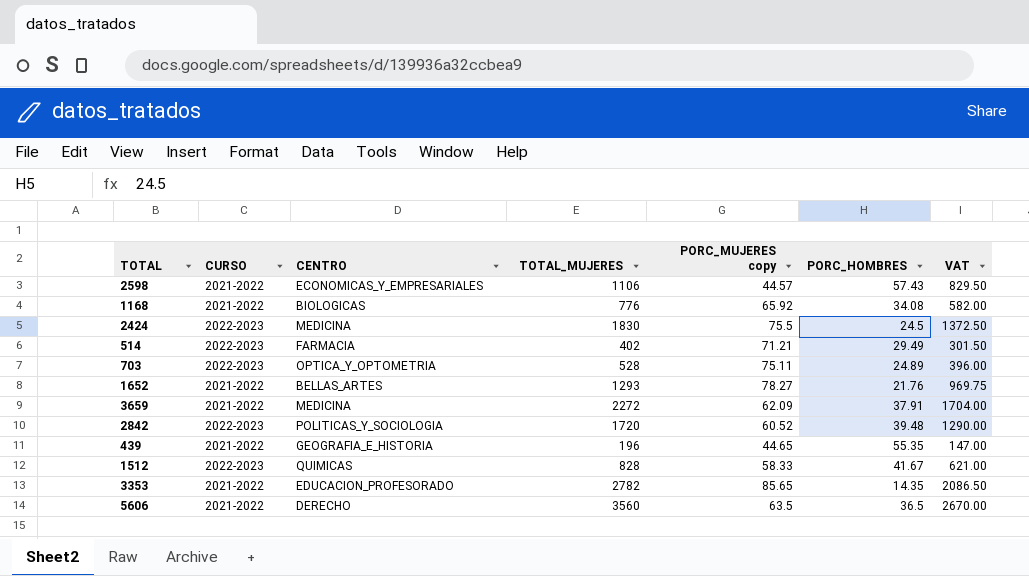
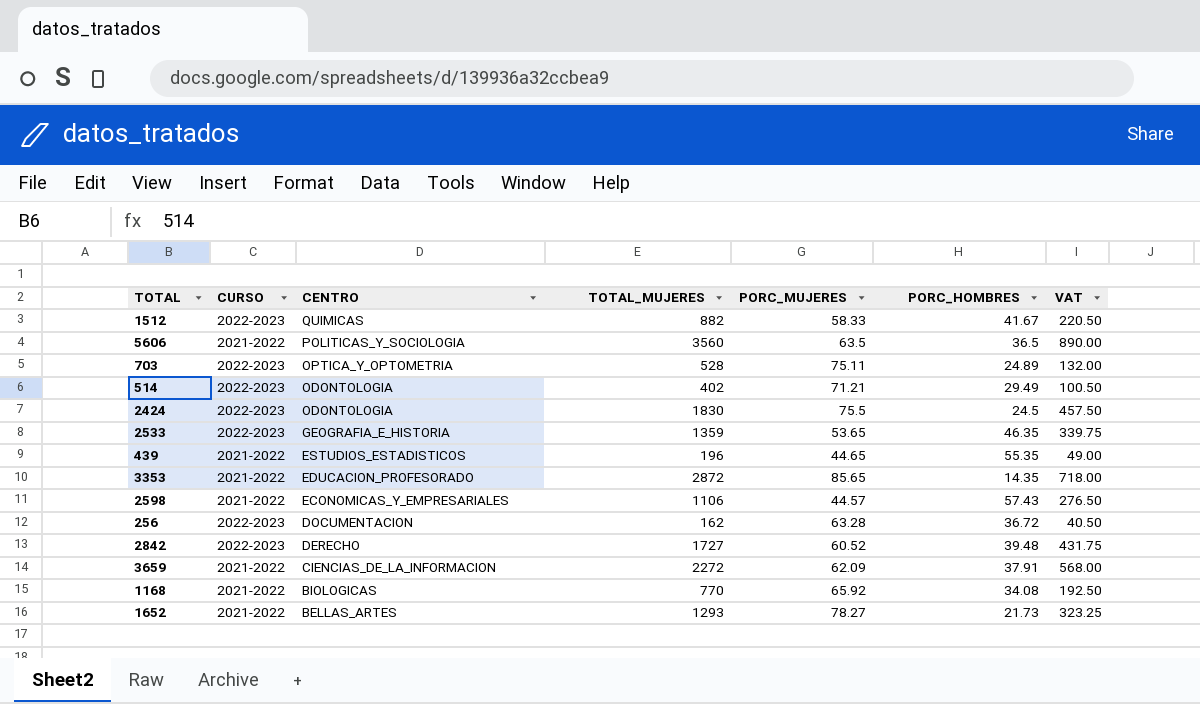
row order: none -> CENTRO descending
column name: PORC_MUJERES copy -> PORC_MUJERES
column VAT | formula: [TOTAL_MUJERES] * 0.75 -> [TOTAL_MUJERES] * 0.25
1512 | TOTAL_MUJERES: 828 -> 882
5606 | CENTRO: DERECHO -> POLITICAS_Y_SOCIOLOGIA
514 | CENTRO: FARMACIA -> ODONTOLOGIA
2424 | CENTRO: MEDICINA -> ODONTOLOGIA
row 2533: none -> 2022-2023 | GEOGRAFIA_E_HISTORIA | 1359 | 53.65 | 46.35 | 339.75
439 | CENTRO: GEOGRAFIA_E_HISTORIA -> ESTUDIOS_ESTADISTICOS
3353 | TOTAL_MUJERES: 2782 -> 2872
row 256: none -> 2022-2023 | DOCUMENTACION | 162 | 63.28 | 36.72 | 40.50
2842 | CENTRO: POLITICAS_Y_SOCIOLOGIA -> DERECHO
2842 | TOTAL_MUJERES: 1720 -> 1727
3659 | CENTRO: MEDICINA -> CIENCIAS_DE_LA_INFORMACION
1168 | TOTAL_MUJERES: 776 -> 770
1652 | PORC_HOMBRES: 21.76 -> 21.73

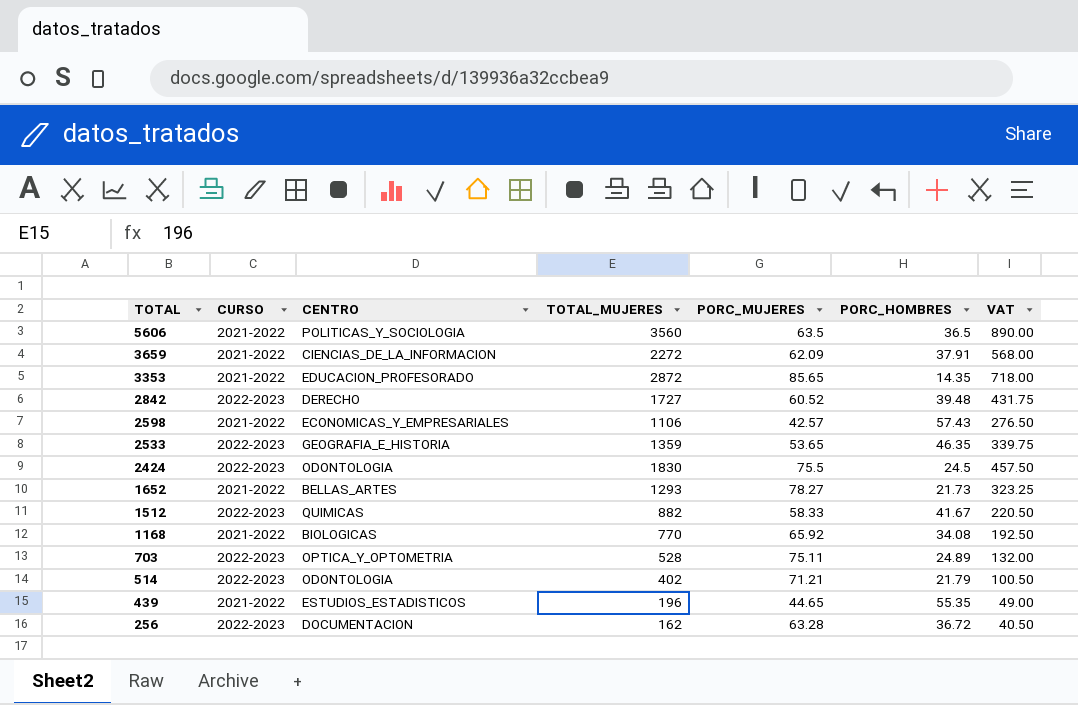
row order: CENTRO descending -> TOTAL descending
2598 | PORC_MUJERES: 44.57 -> 42.57
514 | PORC_HOMBRES: 29.49 -> 21.79

